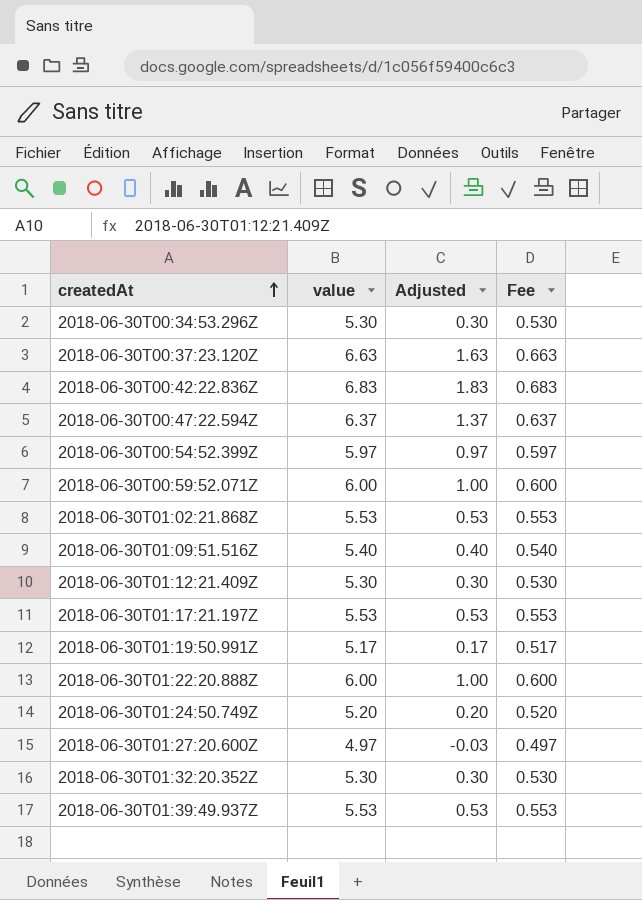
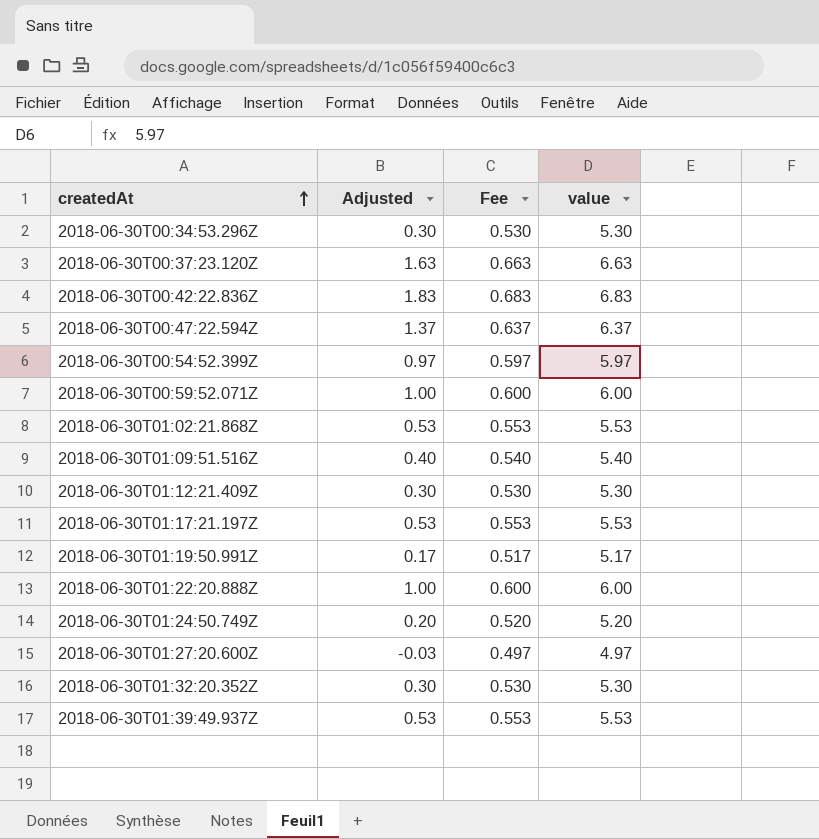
column value | position: 2 -> 4

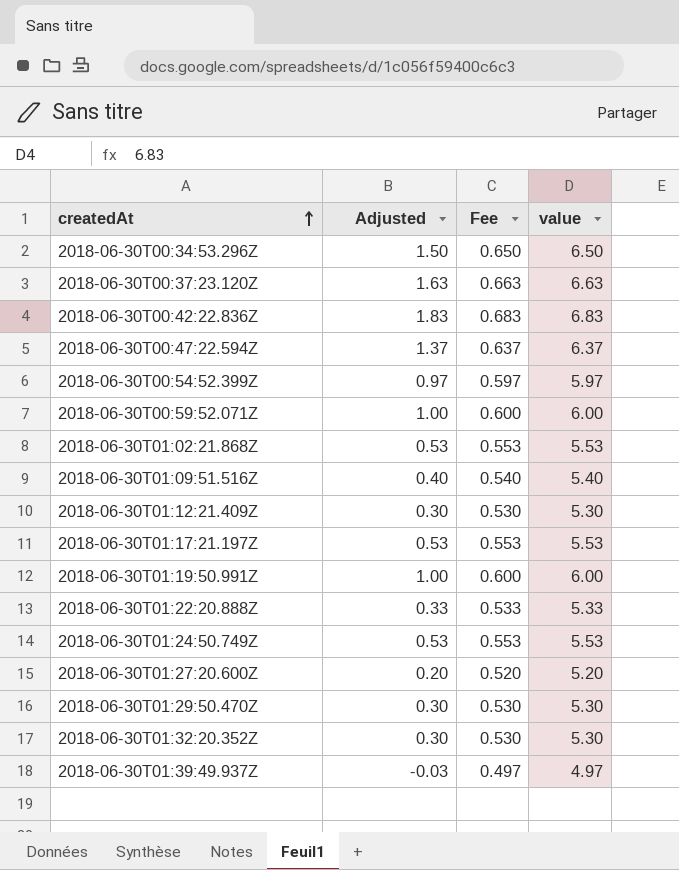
2018-06-30T00:34:53.296Z | Adjusted: 0.30 -> 1.50
2018-06-30T00:34:53.296Z | Fee: 0.530 -> 0.650
2018-06-30T00:34:53.296Z | value: 5.30 -> 6.50
2018-06-30T01:19:50.991Z | Adjusted: 0.17 -> 1.00
2018-06-30T01:19:50.991Z | Fee: 0.517 -> 0.600
2018-06-30T01:19:50.991Z | value: 5.17 -> 6.00
2018-06-30T01:22:20.888Z | Adjusted: 1.00 -> 0.33
2018-06-30T01:22:20.888Z | Fee: 0.600 -> 0.533
2018-06-30T01:22:20.888Z | value: 6.00 -> 5.33
2018-06-30T01:24:50.749Z | Adjusted: 0.20 -> 0.53
2018-06-30T01:24:50.749Z | Fee: 0.520 -> 0.553
2018-06-30T01:24:50.749Z | value: 5.20 -> 5.53
2018-06-30T01:27:20.600Z | Adjusted: -0.03 -> 0.20
2018-06-30T01:27:20.600Z | Fee: 0.497 -> 0.520
2018-06-30T01:27:20.600Z | value: 4.97 -> 5.20
row 2018-06-30T01:29:50.470Z: none -> 0.30 | 0.530 | 5.30
2018-06-30T01:39:49.937Z | Adjusted: 0.53 -> -0.03
2018-06-30T01:39:49.937Z | Fee: 0.553 -> 0.497
2018-06-30T01:39:49.937Z | value: 5.53 -> 4.97

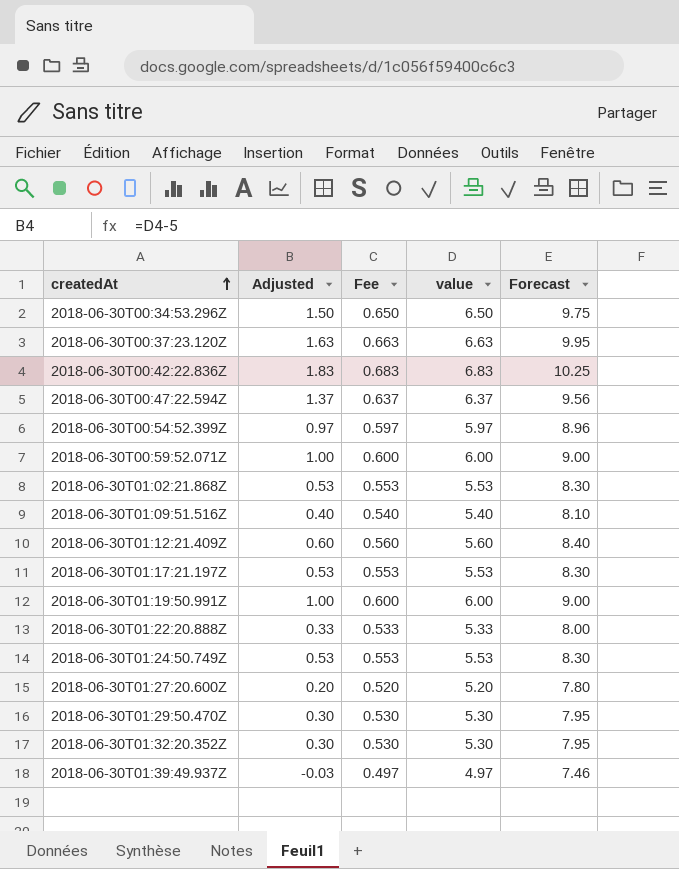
column Forecast | formula: none -> [value] * 1.5
2018-06-30T01:12:21.409Z | Adjusted: 0.30 -> 0.60
2018-06-30T01:12:21.409Z | Fee: 0.530 -> 0.560
2018-06-30T01:12:21.409Z | value: 5.30 -> 5.60

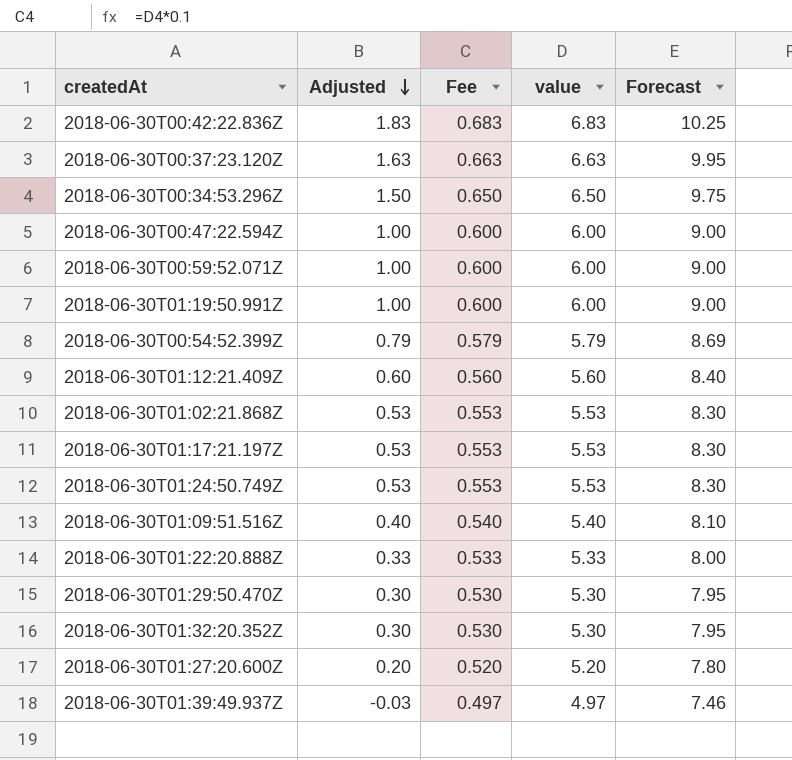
row order: createdAt ascending -> Adjusted descending
2018-06-30T00:47:22.594Z | Adjusted: 1.37 -> 1.00
2018-06-30T00:47:22.594Z | Fee: 0.637 -> 0.600
2018-06-30T00:47:22.594Z | value: 6.37 -> 6.00
2018-06-30T00:47:22.594Z | Forecast: 9.56 -> 9.00
2018-06-30T00:54:52.399Z | Adjusted: 0.97 -> 0.79
2018-06-30T00:54:52.399Z | Fee: 0.597 -> 0.579
2018-06-30T00:54:52.399Z | value: 5.97 -> 5.79
2018-06-30T00:54:52.399Z | Forecast: 8.96 -> 8.69

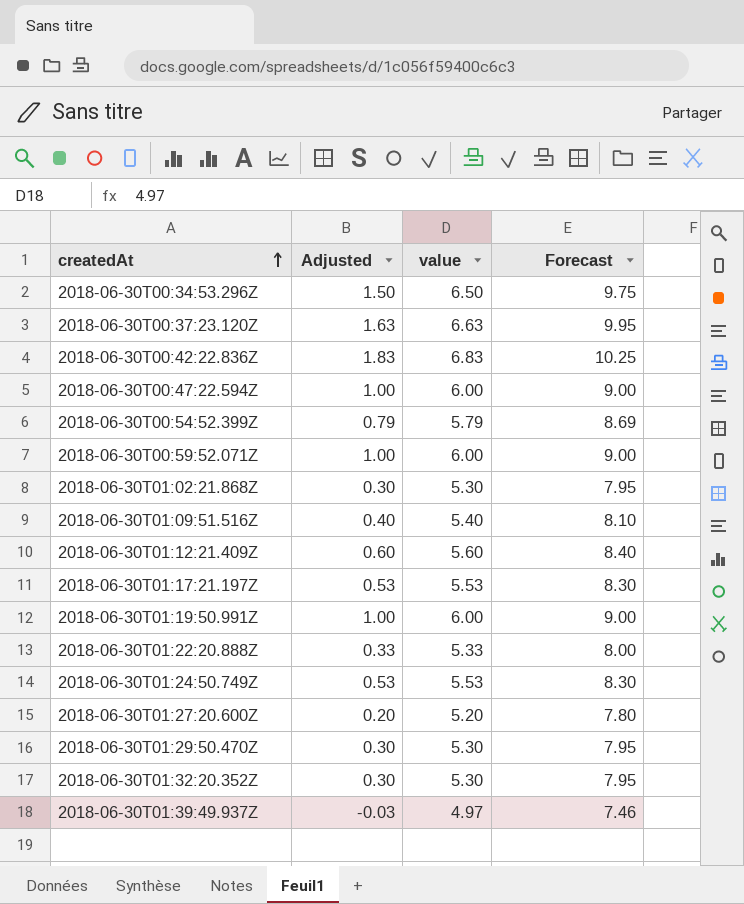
row order: Adjusted descending -> createdAt ascending
column Fee | formula: [value] * 0.1 -> none
2018-06-30T01:02:21.868Z | Adjusted: 0.53 -> 0.30
2018-06-30T01:02:21.868Z | value: 5.53 -> 5.30
2018-06-30T01:02:21.868Z | Forecast: 8.30 -> 7.95

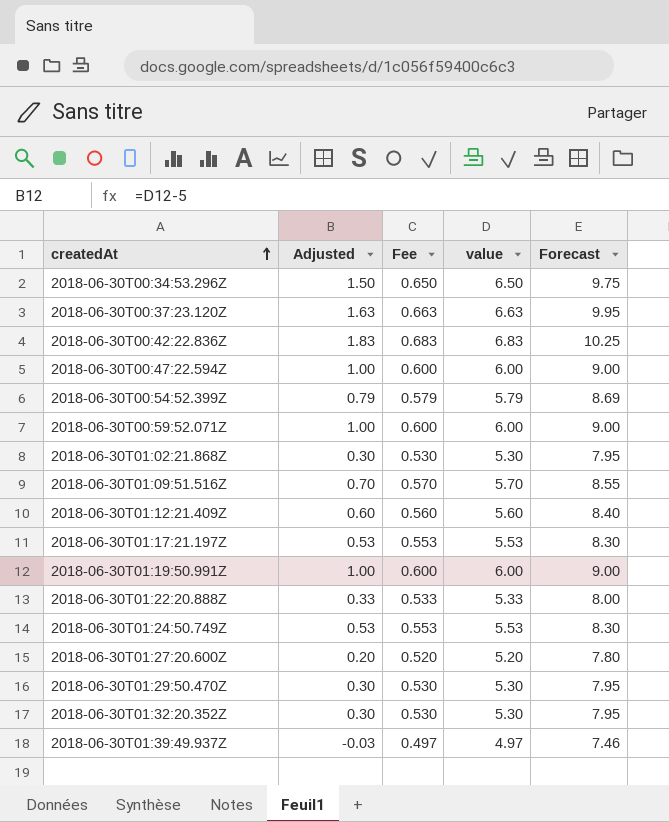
column Fee | formula: none -> [value] * 0.1
2018-06-30T01:09:51.516Z | Adjusted: 0.40 -> 0.70
2018-06-30T01:09:51.516Z | value: 5.40 -> 5.70
2018-06-30T01:09:51.516Z | Forecast: 8.10 -> 8.55

